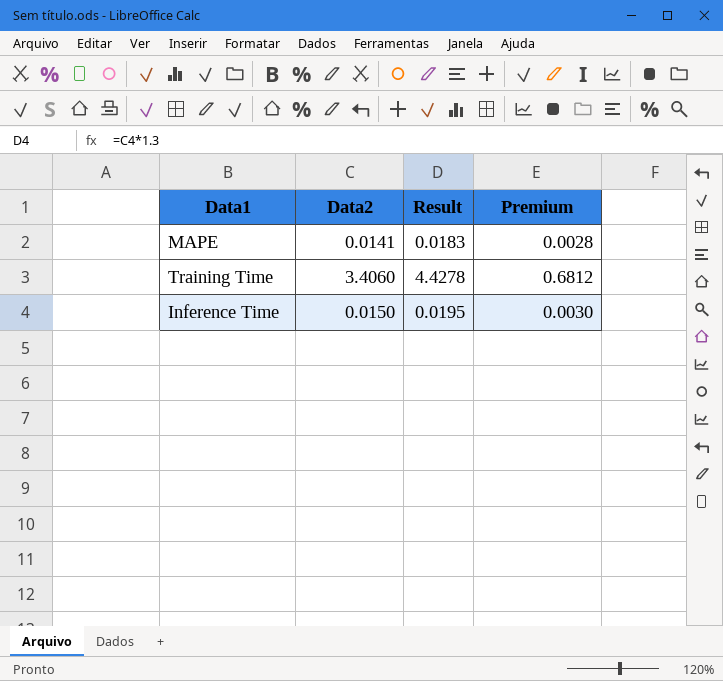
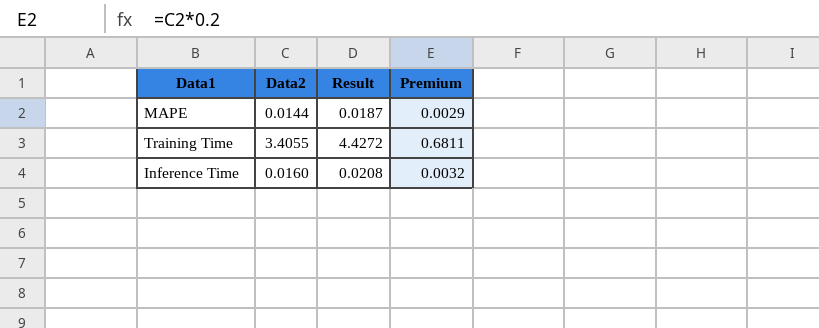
MAPE | Data2: 0.0141 -> 0.0144
MAPE | Result: 0.0183 -> 0.0187
MAPE | Premium: 0.0028 -> 0.0029
Training Time | Data2: 3.4060 -> 3.4055
Training Time | Result: 4.4278 -> 4.4272
Training Time | Premium: 0.6812 -> 0.6811
Inference Time | Data2: 0.0150 -> 0.0160
Inference Time | Result: 0.0195 -> 0.0208
Inference Time | Premium: 0.0030 -> 0.0032

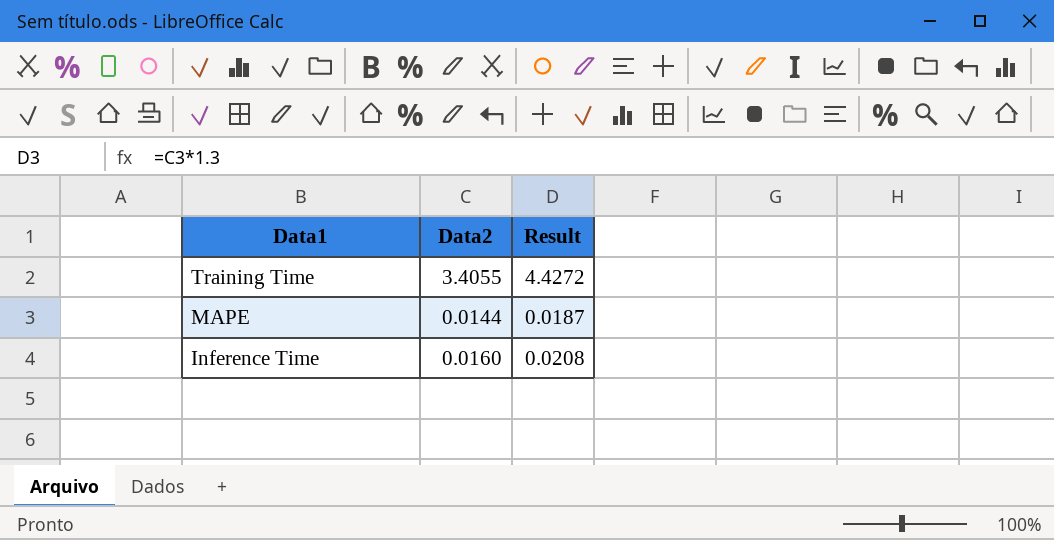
row order: none -> Data1 descending
column Premium | formula: [Data2] * 0.2 -> none

